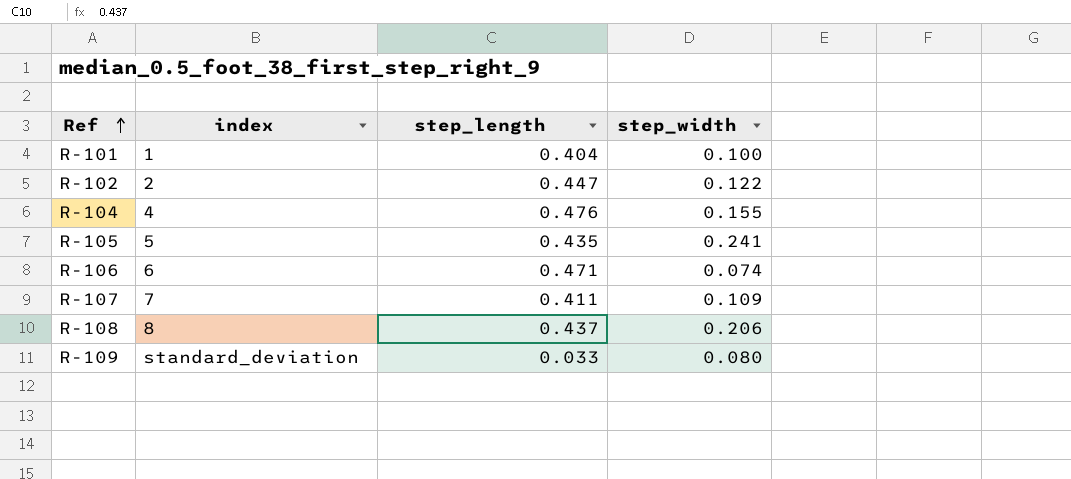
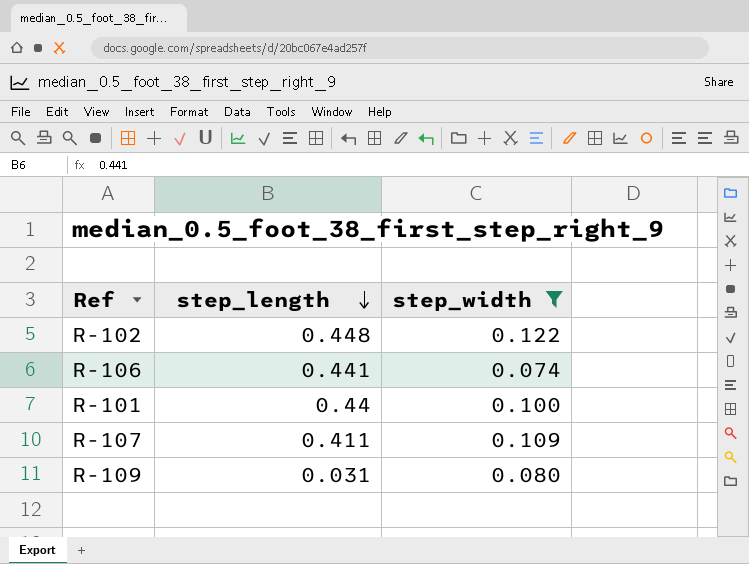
filter: none -> step_width <= 0.122
row order: Ref ascending -> step_length descending
column index | position: 2 -> none
R-102 | step_length: 0.447 -> 0.448
R-106 | step_length: 0.471 -> 0.441
R-101 | step_length: 0.404 -> 0.44
R-109 | step_length: 0.033 -> 0.031

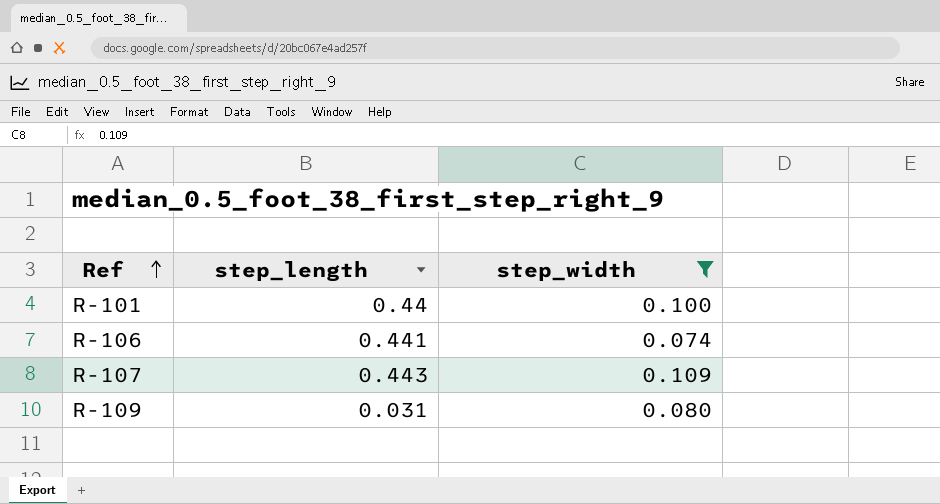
row order: step_length descending -> Ref ascending
row R-102: 0.448 | 0.122 -> none
R-107 | step_length: 0.411 -> 0.443

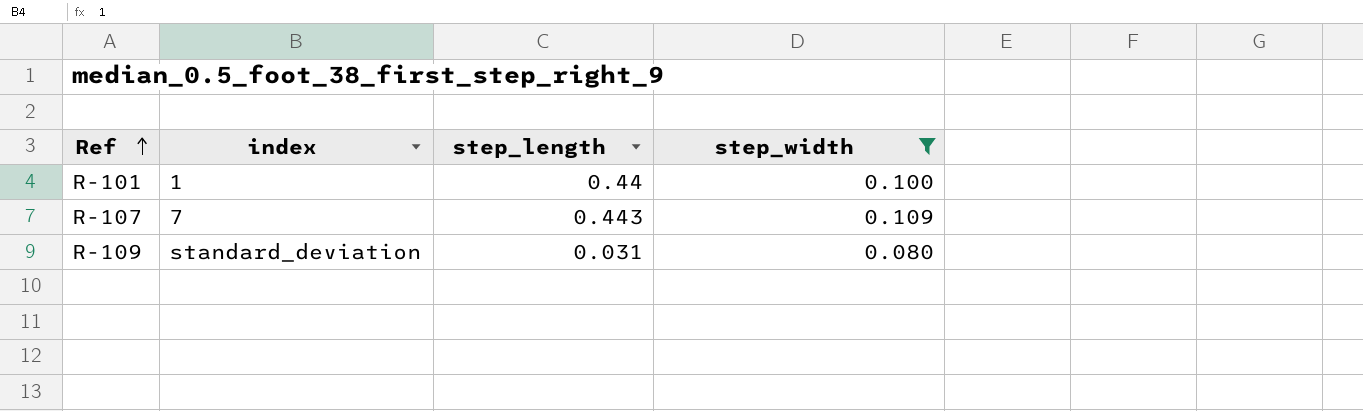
column index | position: none -> 2
row R-106: 0.441 | 0.074 -> none

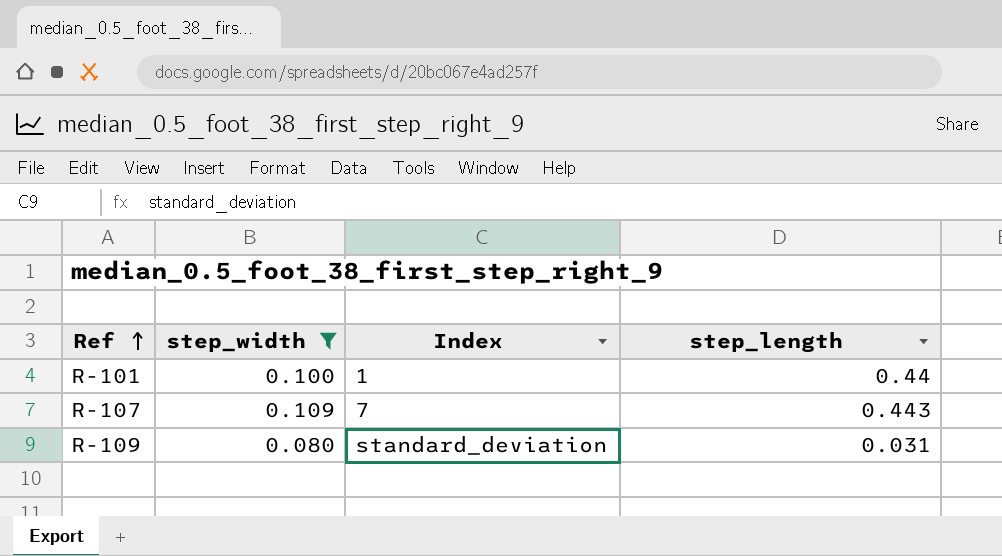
column step_width | position: 4 -> 2
column name: index -> Index

